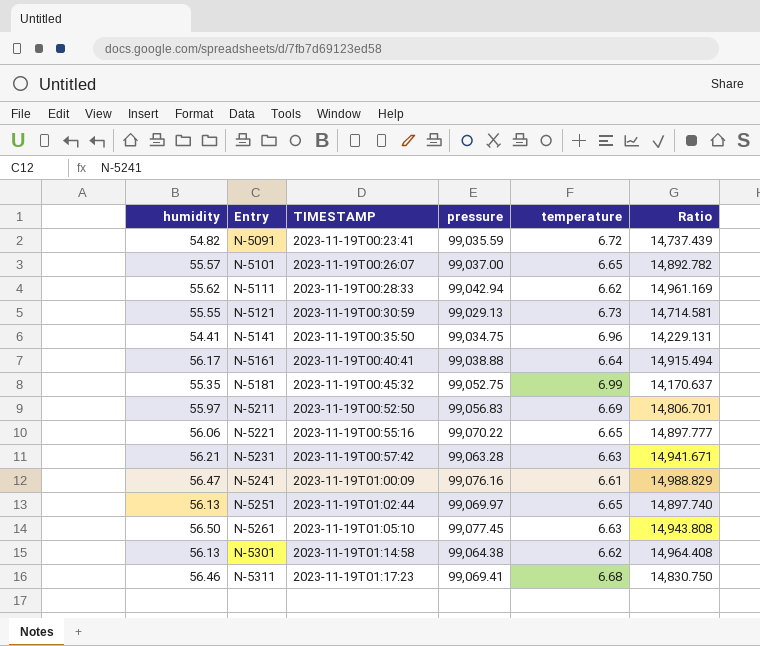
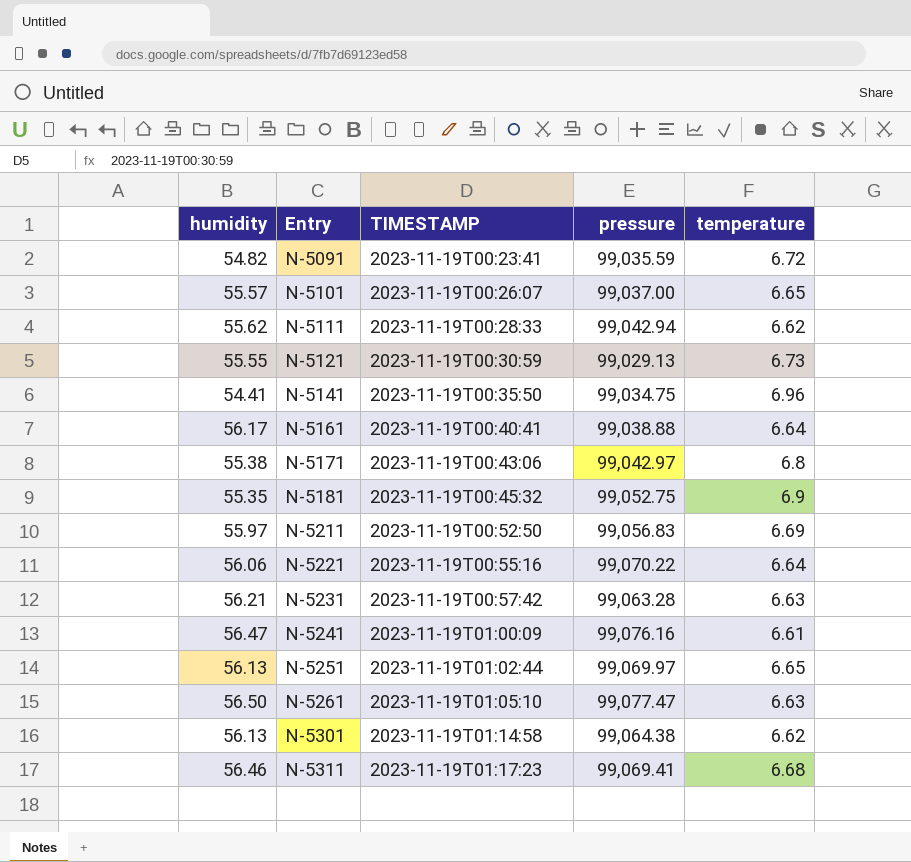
column Ratio | formula: [pressure] / [temperature] -> none
row N-5171: none -> 55.38 | 2023-11-19T00:43:06 | 99,042.97 | 6.8
N-5181 | temperature: 6.99 -> 6.9
N-5221 | temperature: 6.65 -> 6.64
N-5261 | pressure: 99,077.45 -> 99,077.47

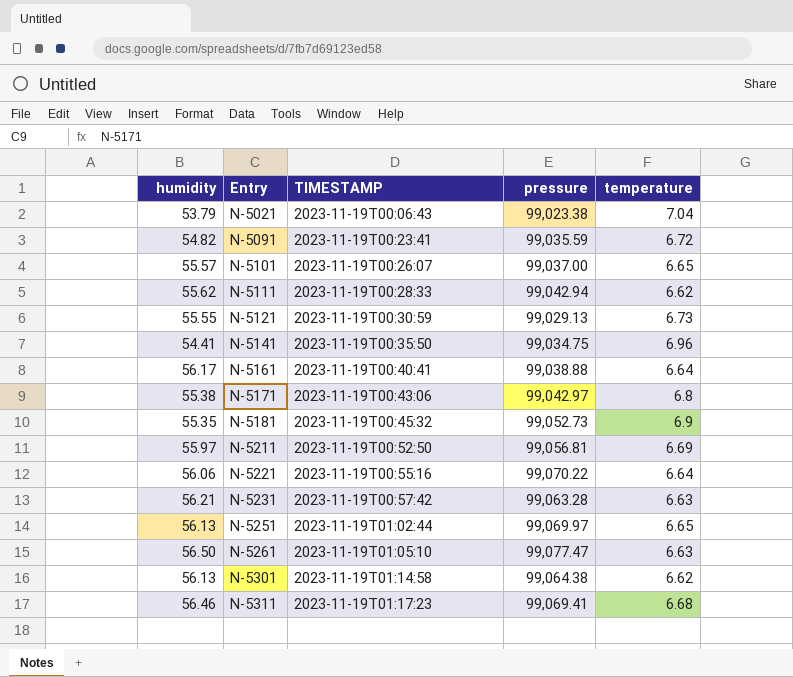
row N-5241: 56.47 | 2023-11-19T01:00:09 | 99,076.16 | 6.61 -> none
row N-5021: none -> 53.79 | 2023-11-19T00:06:43 | 99,023.38 | 7.04
N-5181 | pressure: 99,052.75 -> 99,052.73
N-5211 | pressure: 99,056.83 -> 99,056.81

